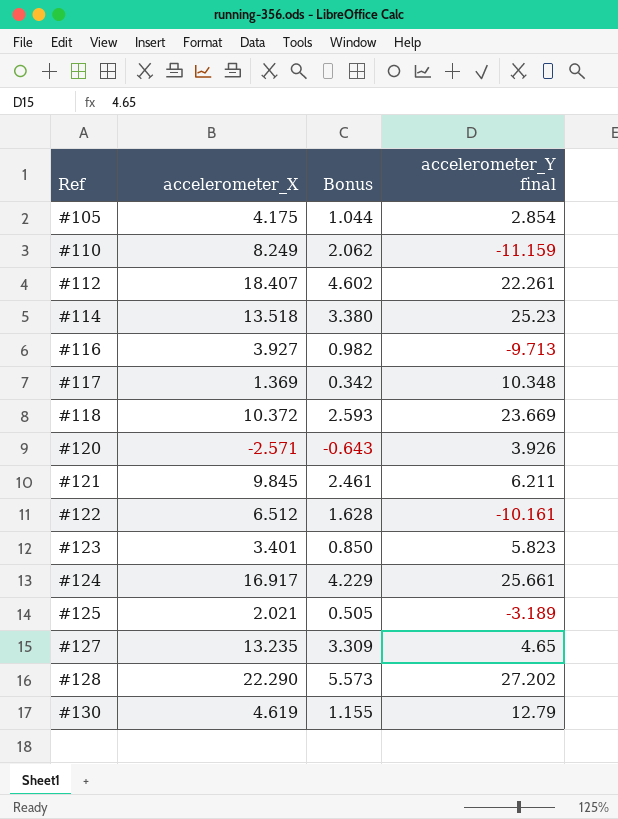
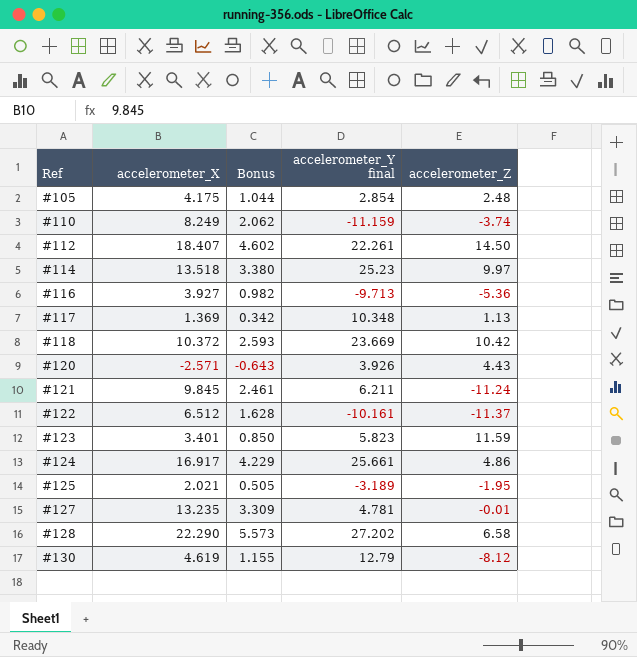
column accelerometer_Z | position: none -> 5
#127 | accelerometer_Y final: 4.65 -> 4.781

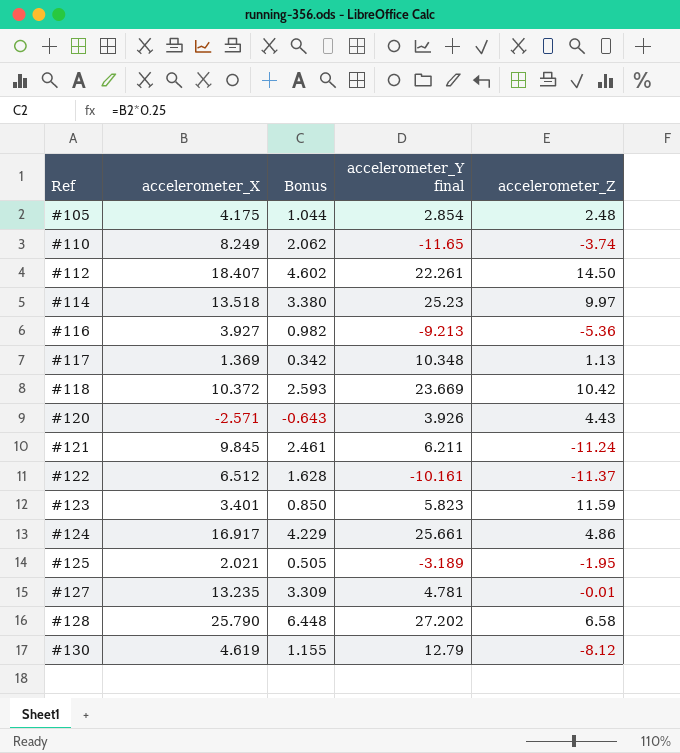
#110 | accelerometer_Y final: -11.159 -> -11.65
#116 | accelerometer_Y final: -9.713 -> -9.213
#128 | accelerometer_X: 22.290 -> 25.790
#128 | Bonus: 5.573 -> 6.448

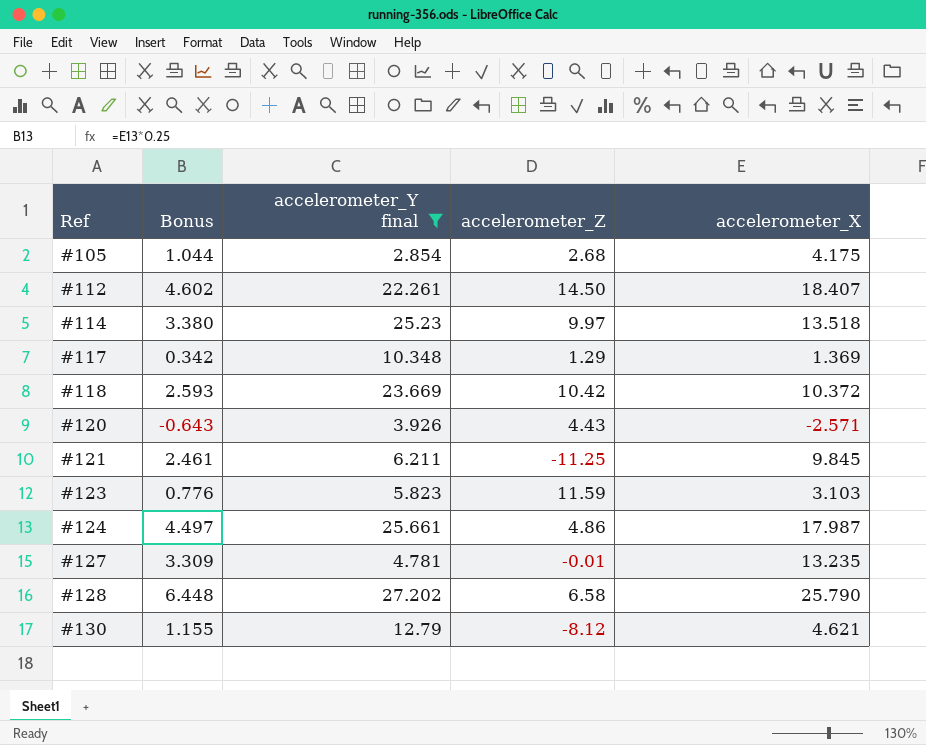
filter: none -> accelerometer_Y final >= 2.854
column accelerometer_X | position: 2 -> 5
#105 | accelerometer_Z: 2.48 -> 2.68
#117 | accelerometer_Z: 1.13 -> 1.29
#121 | accelerometer_Z: -11.24 -> -11.25
#123 | Bonus: 0.850 -> 0.776
#123 | accelerometer_X: 3.401 -> 3.103
#124 | Bonus: 4.229 -> 4.497
#124 | accelerometer_X: 16.917 -> 17.987
#130 | accelerometer_X: 4.619 -> 4.621

